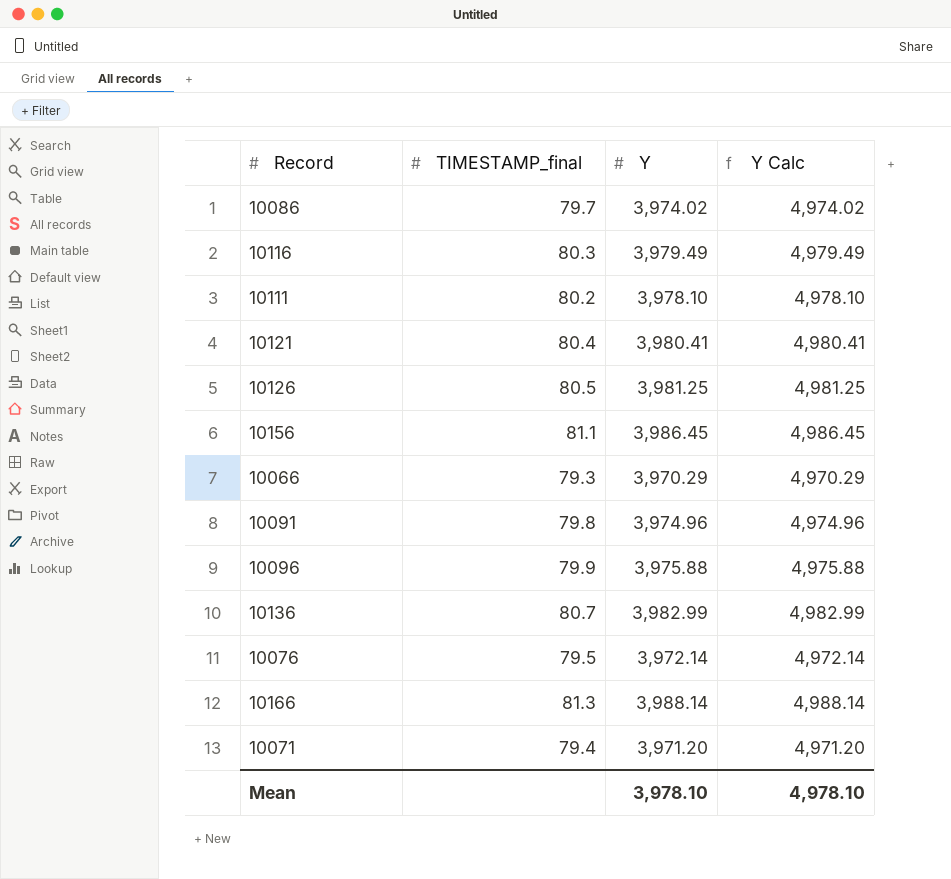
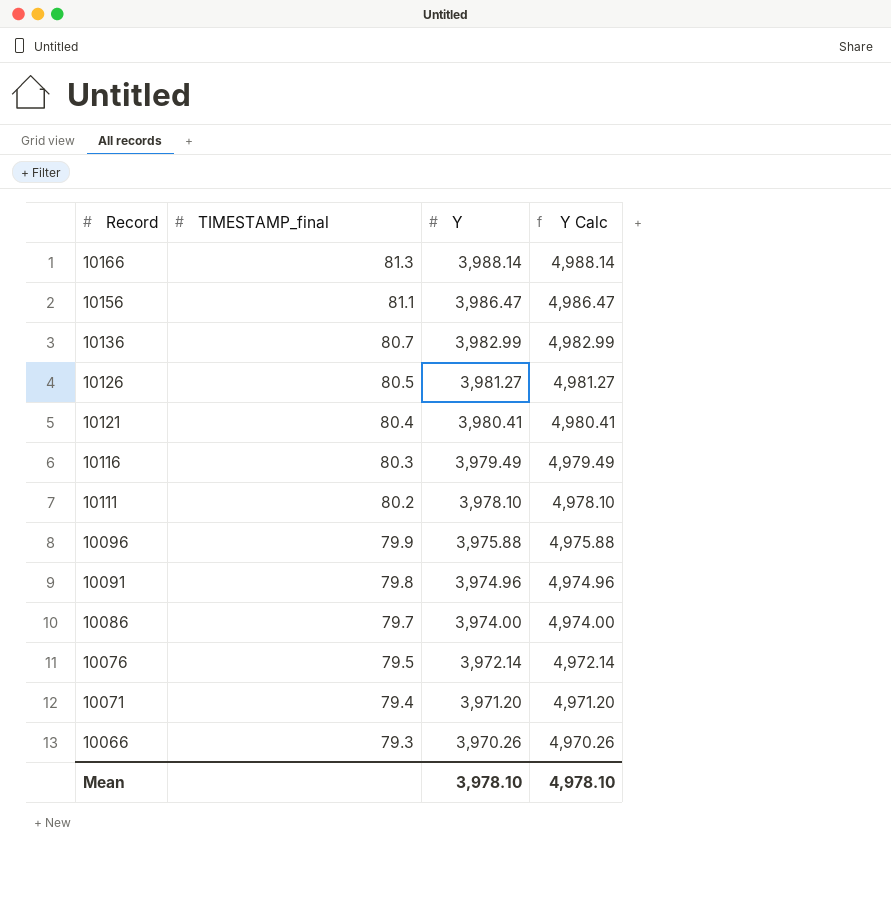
row order: none -> Record descending
10156 | Y: 3,986.45 -> 3,986.47
10156 | Y Calc: 4,986.45 -> 4,986.47
10126 | Y: 3,981.25 -> 3,981.27
10126 | Y Calc: 4,981.25 -> 4,981.27
10086 | Y: 3,974.02 -> 3,974.00
10086 | Y Calc: 4,974.02 -> 4,974.00
10066 | Y: 3,970.29 -> 3,970.26
10066 | Y Calc: 4,970.29 -> 4,970.26

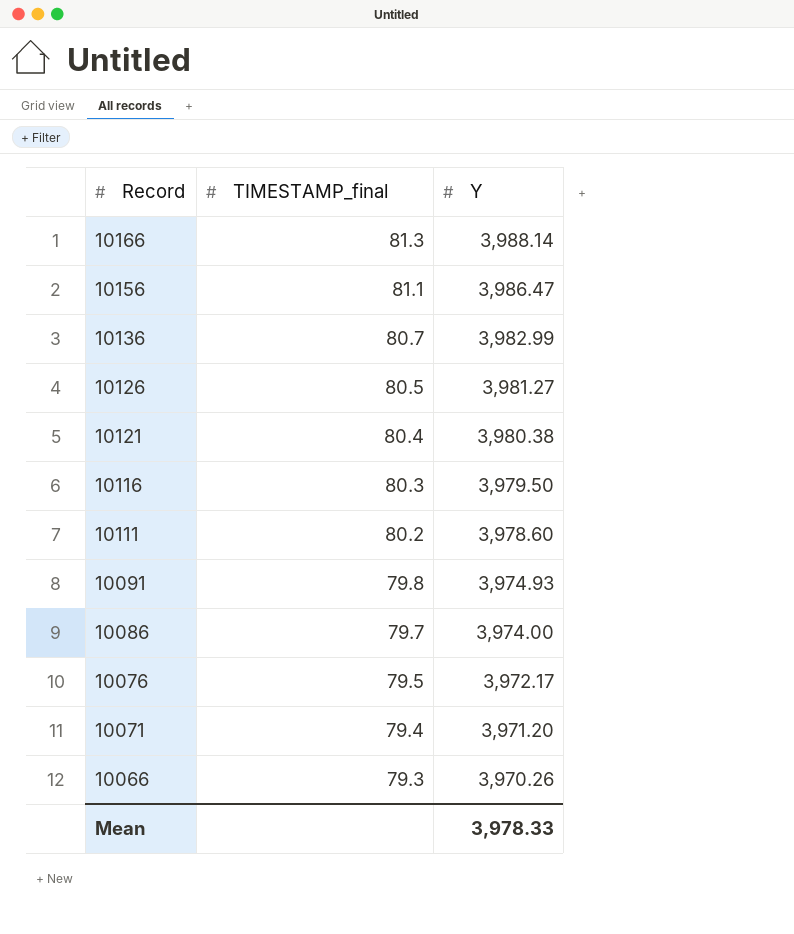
column Y Calc | formula: [Y] + 1000 -> none
row 10096: 79.9 | 3,975.88 | 4,975.88 -> none
10121 | Y: 3,980.41 -> 3,980.38
10116 | Y: 3,979.49 -> 3,979.50
10111 | Y: 3,978.10 -> 3,978.60
10091 | Y: 3,974.96 -> 3,974.93
10076 | Y: 3,972.14 -> 3,972.17
Mean | Y: 3,978.10 -> 3,978.33

